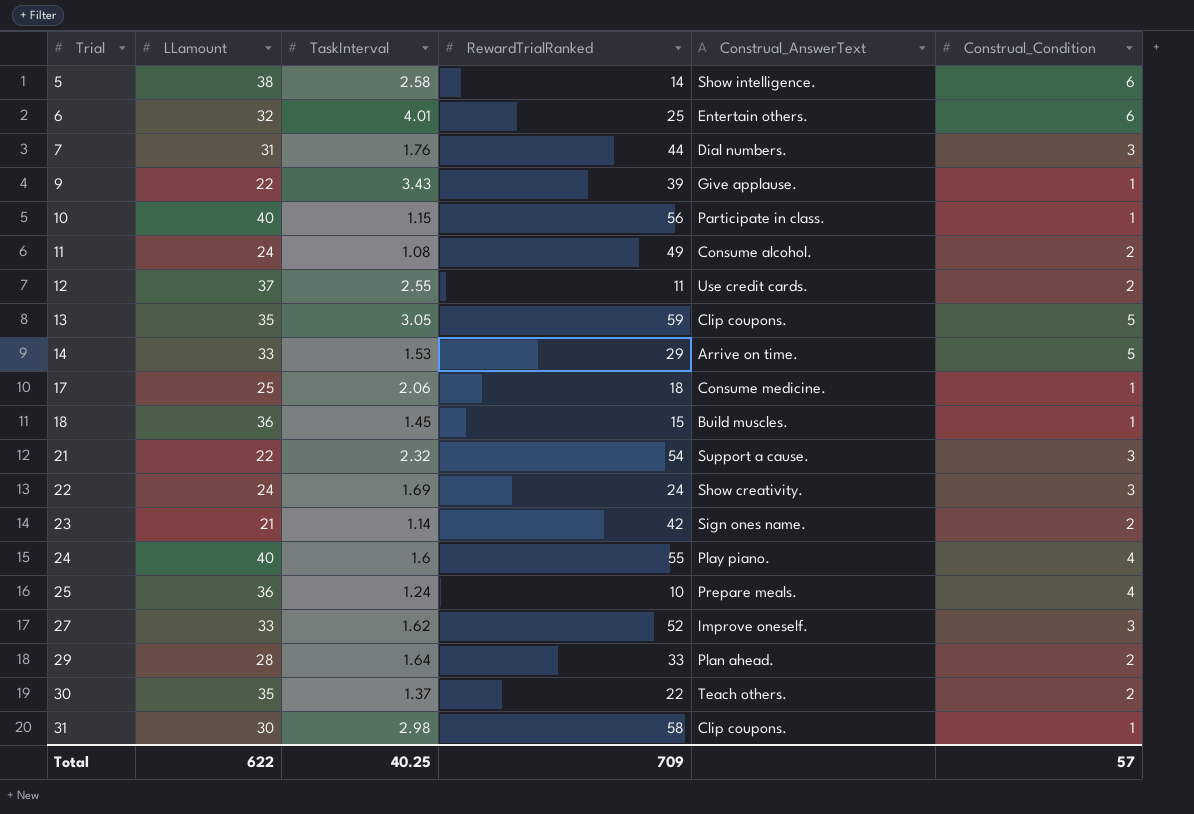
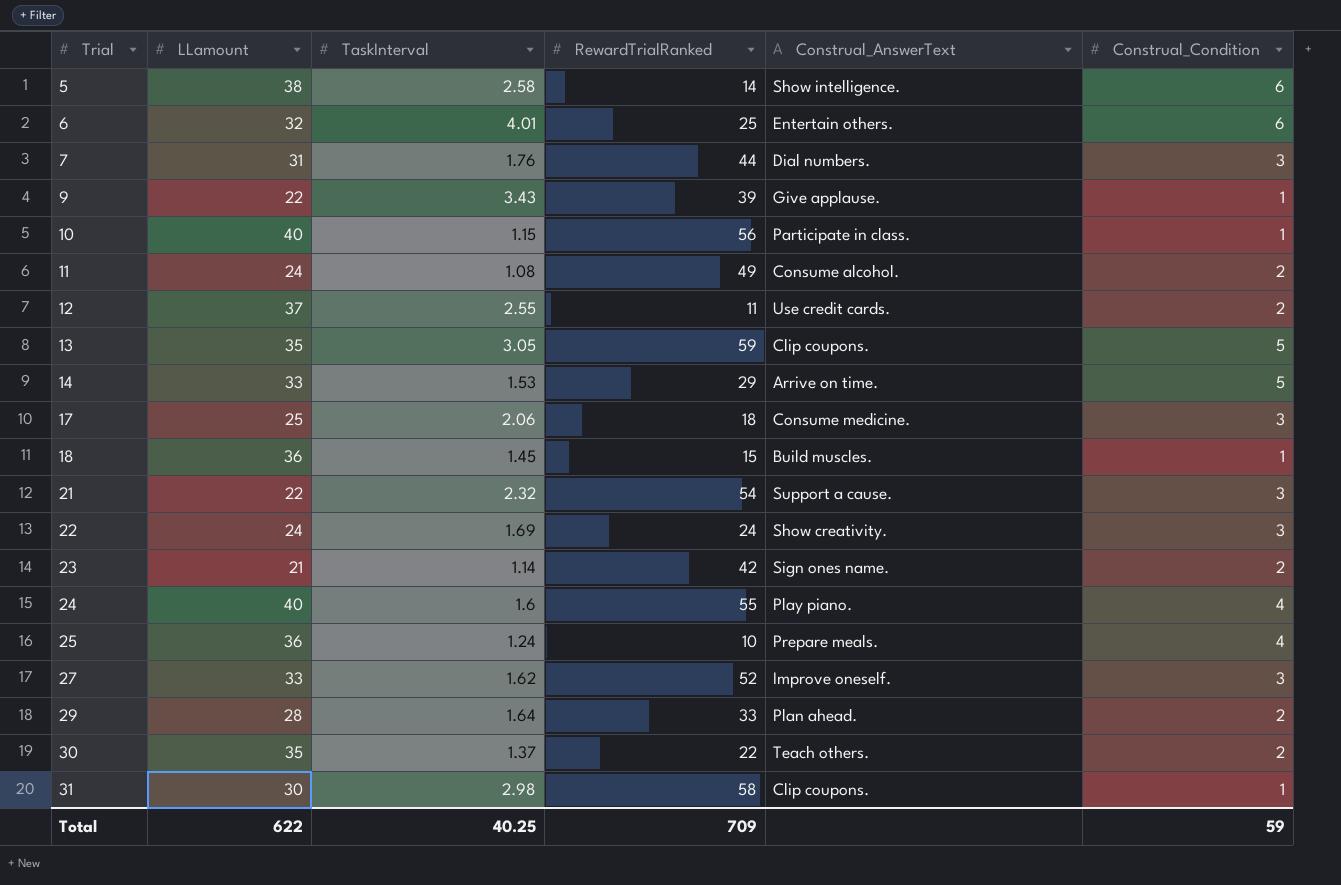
17 | Construal_Condition: 1 -> 3
Total | Construal_Condition: 57 -> 59

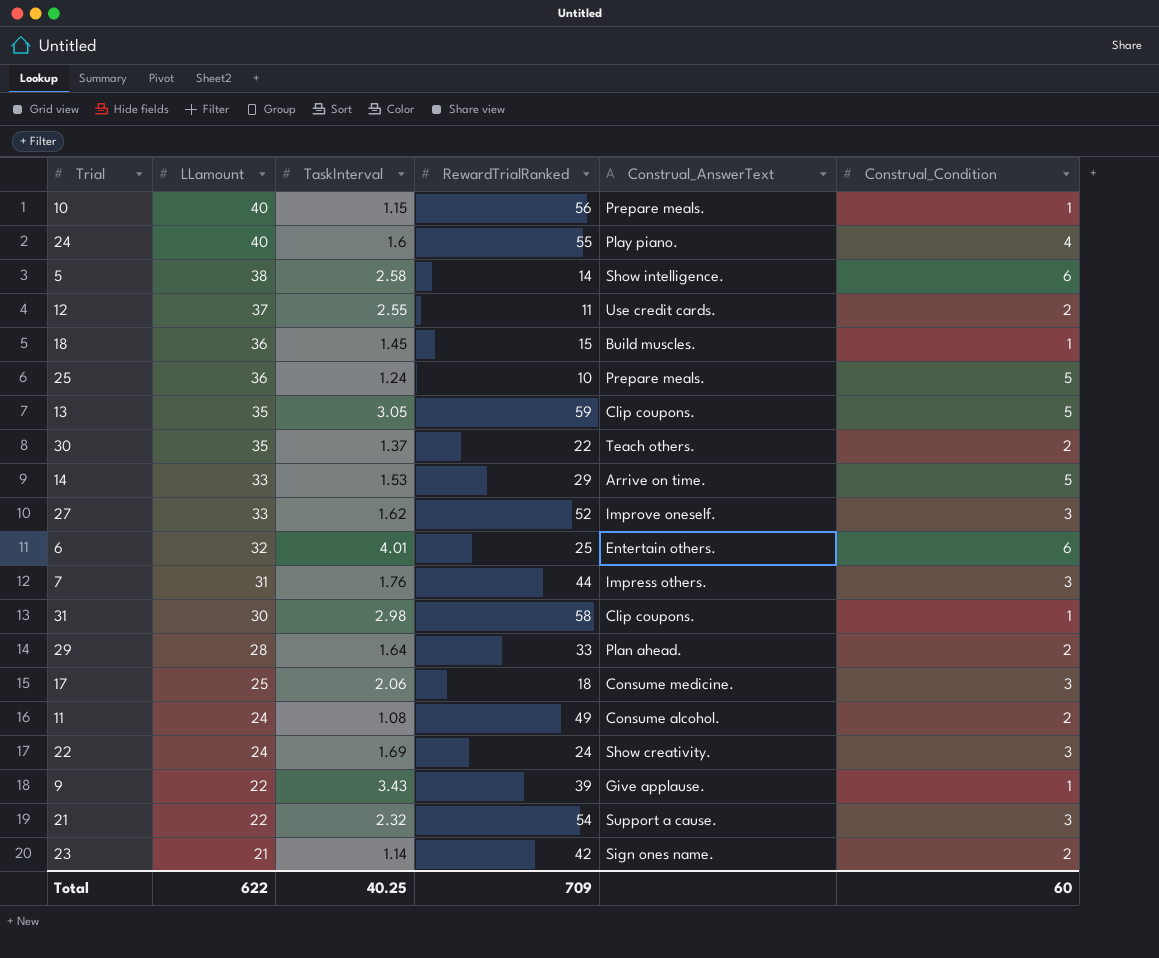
row order: Trial ascending -> LLamount descending
10 | Construal_AnswerText: Participate in class. -> Prepare meals.
25 | Construal_Condition: 4 -> 5
7 | Construal_AnswerText: Dial numbers. -> Impress others.
Total | Construal_Condition: 59 -> 60

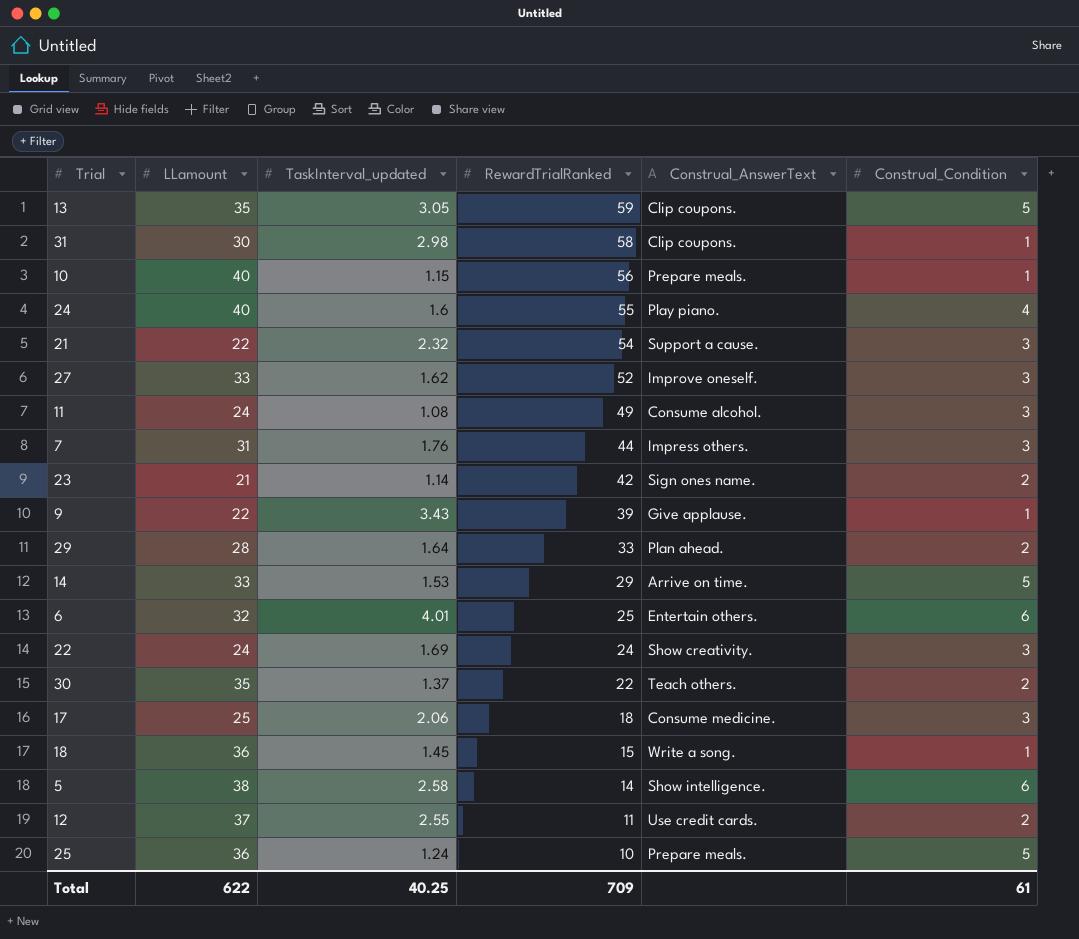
row order: LLamount descending -> RewardTrialRanked descending
column name: TaskInterval -> TaskInterval_updated
11 | Construal_Condition: 2 -> 3
18 | Construal_AnswerText: Build muscles. -> Write a song.
Total | Construal_Condition: 60 -> 61

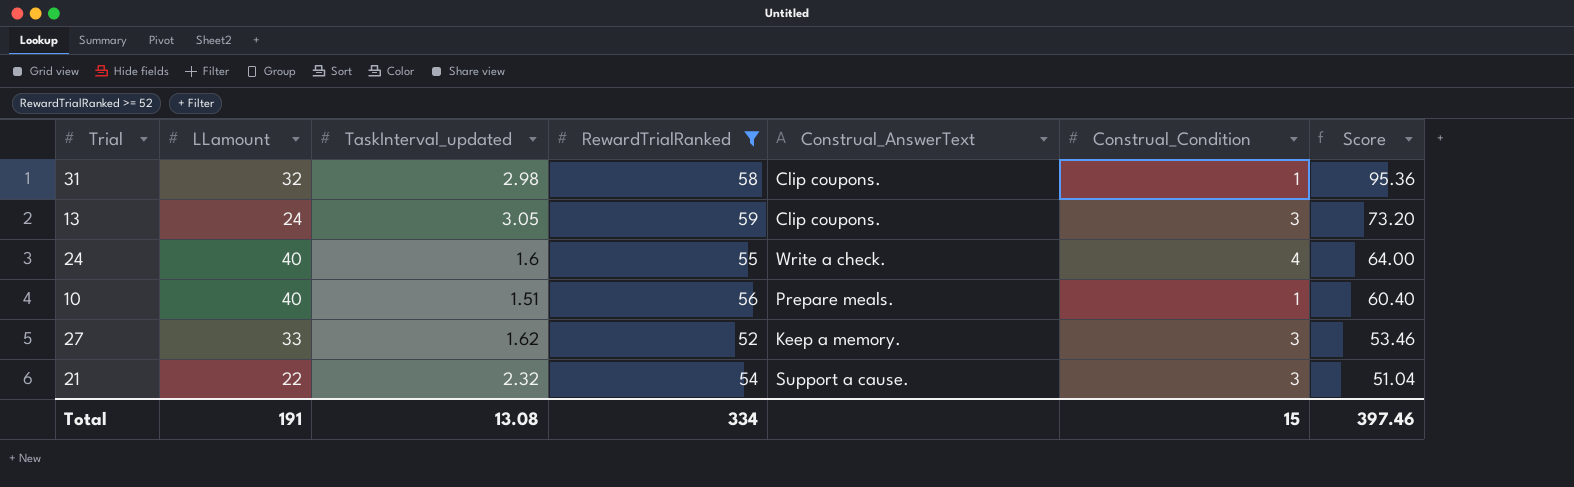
filter: none -> RewardTrialRanked >= 52
row order: RewardTrialRanked descending -> Score descending
column Score | formula: none -> [LLamount] * [TaskInterval_updated]
31 | LLamount: 30 -> 32
13 | LLamount: 35 -> 24
13 | Construal_Condition: 5 -> 3
24 | Construal_AnswerText: Play piano. -> Write a check.
10 | TaskInterval_updated: 1.15 -> 1.51
27 | Construal_AnswerText: Improve oneself. -> Keep a memory.
Total | LLamount: 622 -> 191
Total | TaskInterval_updated: 40.25 -> 13.08
Total | RewardTrialRanked: 709 -> 334
Total | Construal_Condition: 61 -> 15

